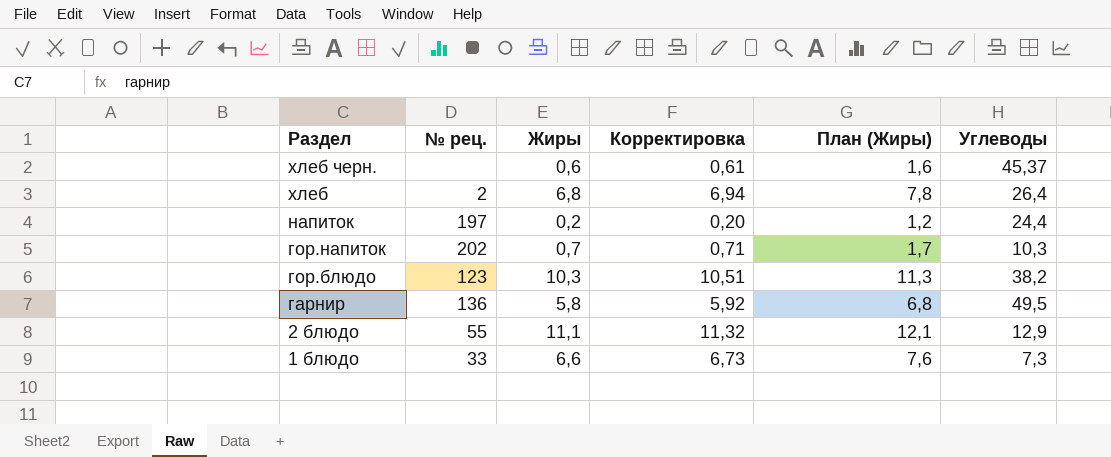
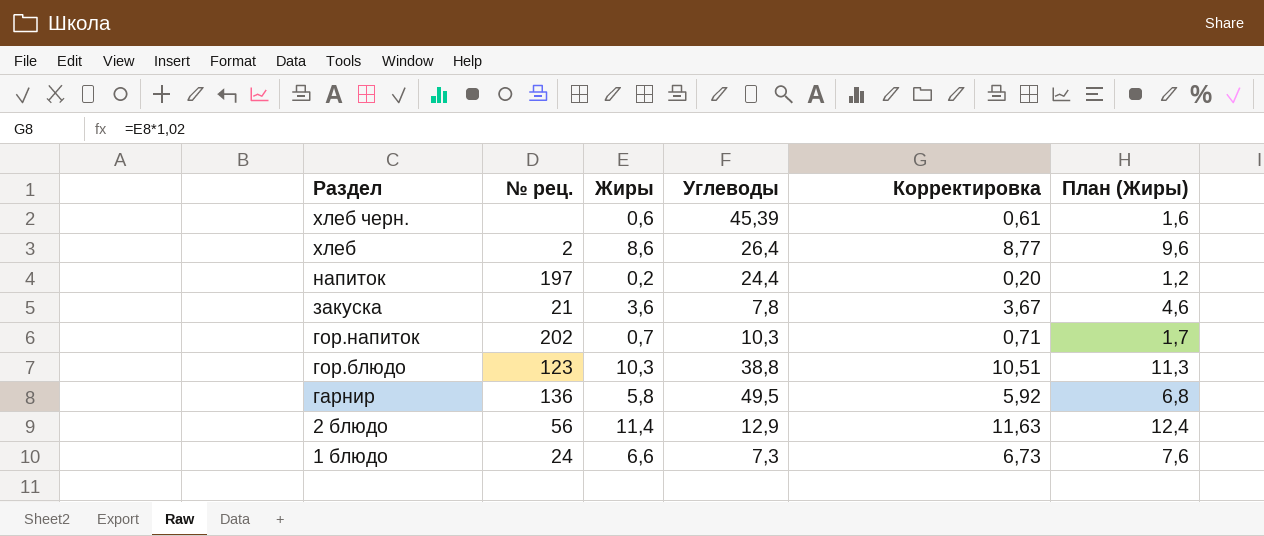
column Углеводы | position: 6 -> 4
хлеб черн. | Углеводы: 45,37 -> 45,39
хлеб | Жиры: 6,8 -> 8,6
хлеб | Корректировка: 6,94 -> 8,77
хлеб | План (Жиры): 7,8 -> 9,6
row закуска: none -> 21 | 3,6 | 7,8 | 3,67 | 4,6
гор.блюдо | Углеводы: 38,2 -> 38,8
2 блюдо | № рец.: 55 -> 56
2 блюдо | Жиры: 11,1 -> 11,4
2 блюдо | Корректировка: 11,32 -> 11,63
2 блюдо | План (Жиры): 12,1 -> 12,4
1 блюдо | № рец.: 33 -> 24

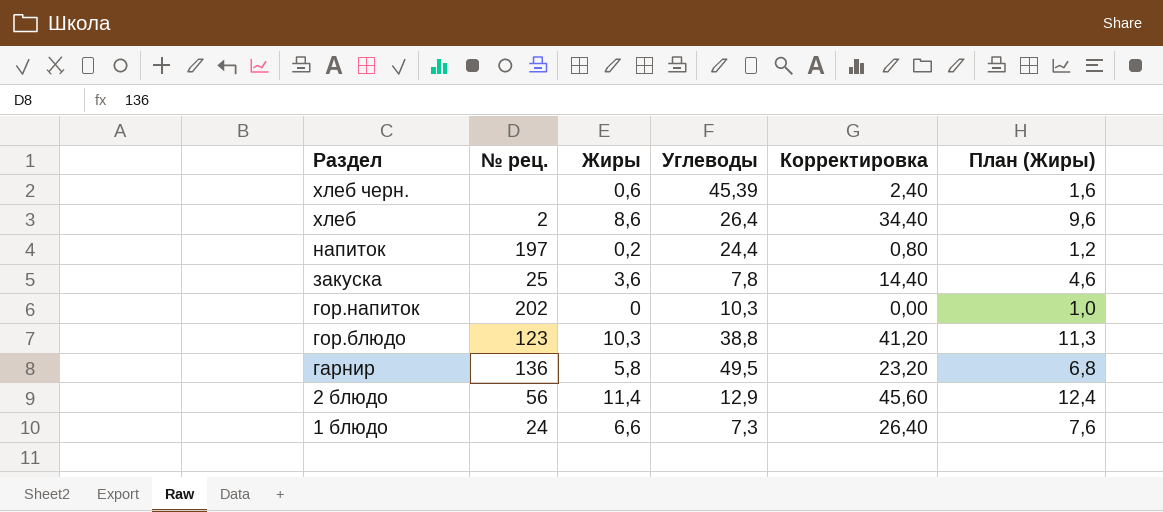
column Корректировка | formula: [Жиры] * 1,02 -> [Жиры] * 4
закуска | № рец.: 21 -> 25
гор.напиток | Жиры: 0,7 -> 0
гор.напиток | План (Жиры): 1,7 -> 1,0

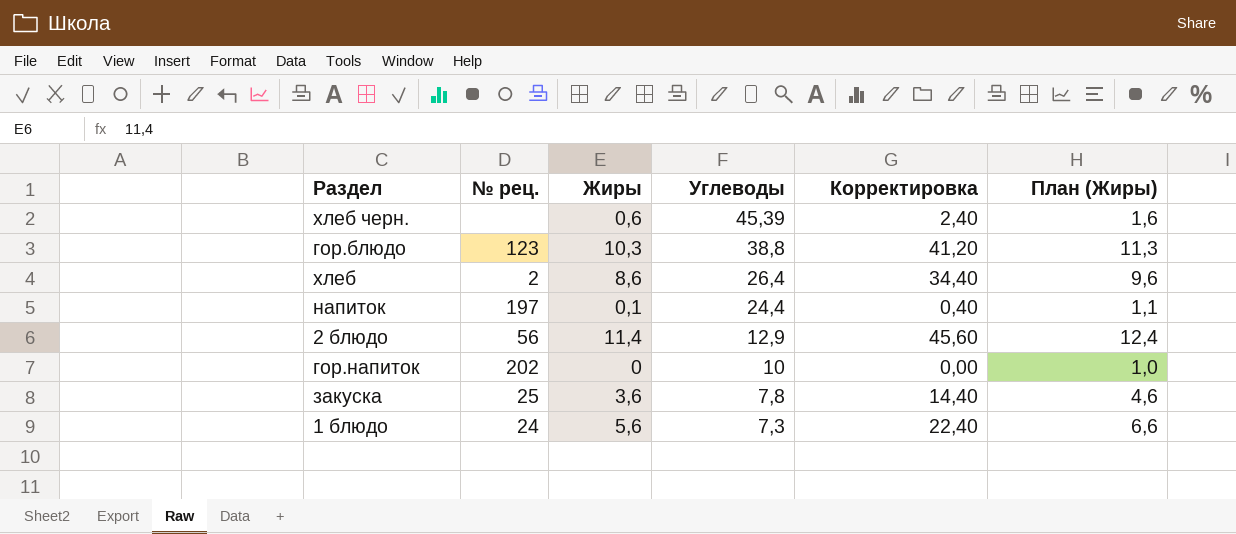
row order: Раздел descending -> Углеводы descending
row гарнир: 136 | 5,8 | 49,5 | 23,20 | 6,8 -> none
напиток | Жиры: 0,2 -> 0,1
напиток | Корректировка: 0,80 -> 0,40
напиток | План (Жиры): 1,2 -> 1,1
гор.напиток | Углеводы: 10,3 -> 10
1 блюдо | Жиры: 6,6 -> 5,6
1 блюдо | Корректировка: 26,40 -> 22,40
1 блюдо | План (Жиры): 7,6 -> 6,6

